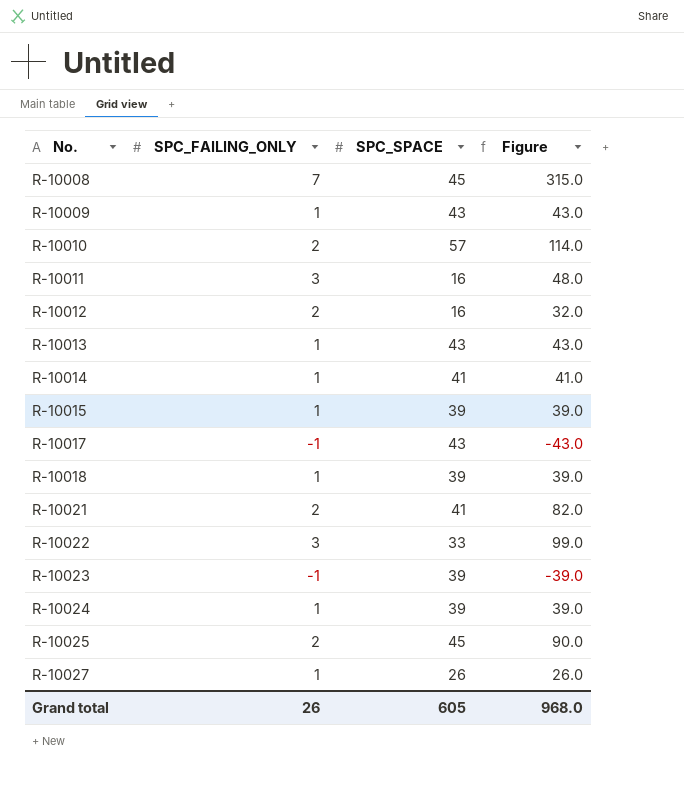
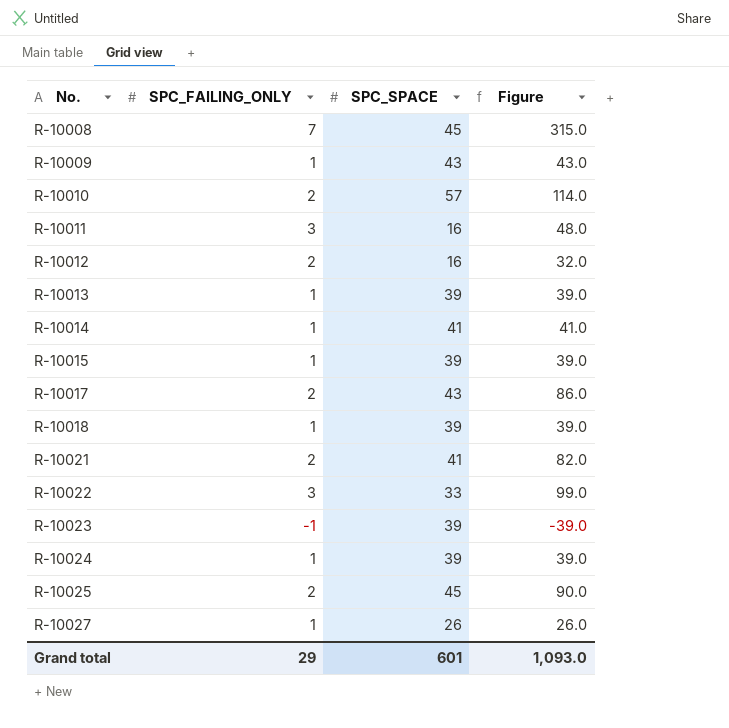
R-10013 | SPC_SPACE: 43 -> 39
R-10013 | Figure: 43.0 -> 39.0
R-10017 | SPC_FAILING_ONLY: -1 -> 2
R-10017 | Figure: -43.0 -> 86.0
Grand total | SPC_FAILING_ONLY: 26 -> 29
Grand total | SPC_SPACE: 605 -> 601
Grand total | Figure: 968.0 -> 1,093.0

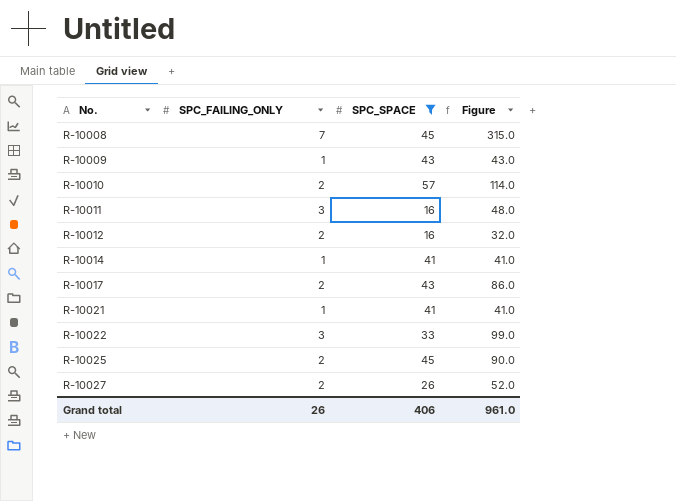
filter: none -> SPC_SPACE != 39
R-10021 | SPC_FAILING_ONLY: 2 -> 1
R-10021 | Figure: 82.0 -> 41.0
R-10027 | SPC_FAILING_ONLY: 1 -> 2
R-10027 | Figure: 26.0 -> 52.0
Grand total | SPC_FAILING_ONLY: 29 -> 26
Grand total | SPC_SPACE: 601 -> 406
Grand total | Figure: 1,093.0 -> 961.0

